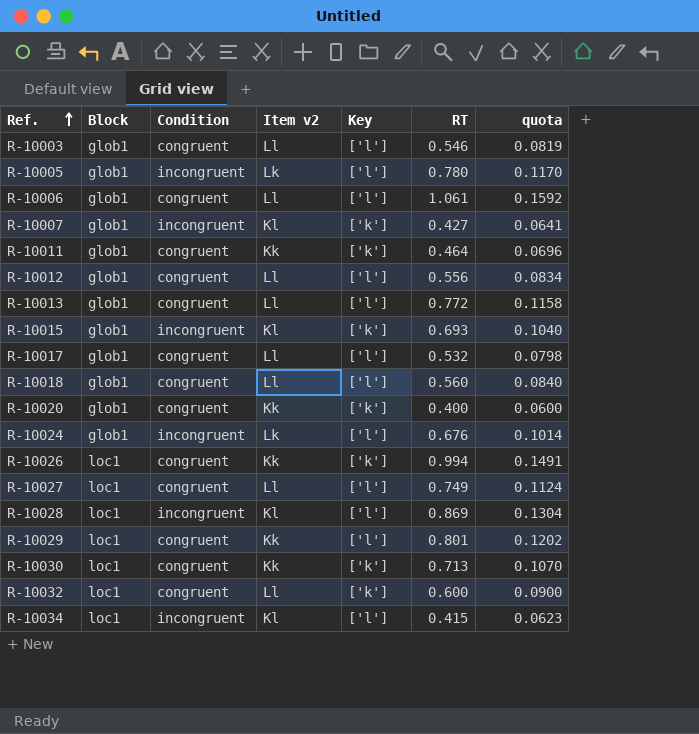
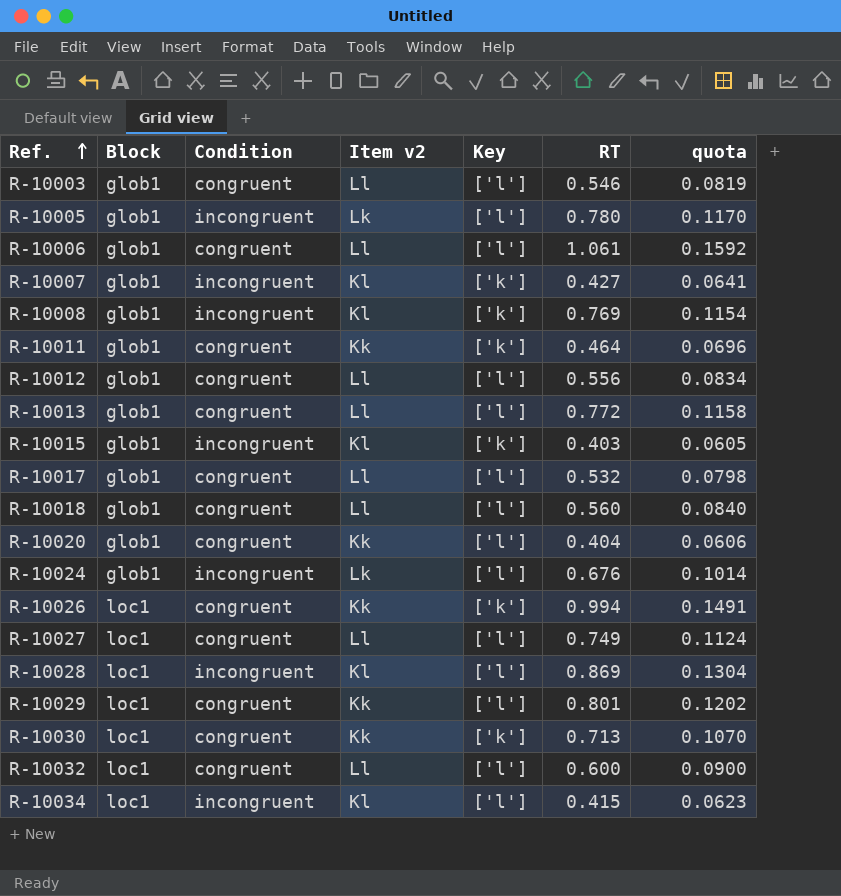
row R-10008: none -> glob1 | incongruent | Kl | ['k'] | 0.769 | 0.1154
R-10015 | RT: 0.693 -> 0.403
R-10015 | quota: 0.1040 -> 0.0605
R-10020 | Key: ['k'] -> ['l']
R-10020 | RT: 0.400 -> 0.404
R-10020 | quota: 0.0600 -> 0.0606
R-10032 | Key: ['k'] -> ['l']

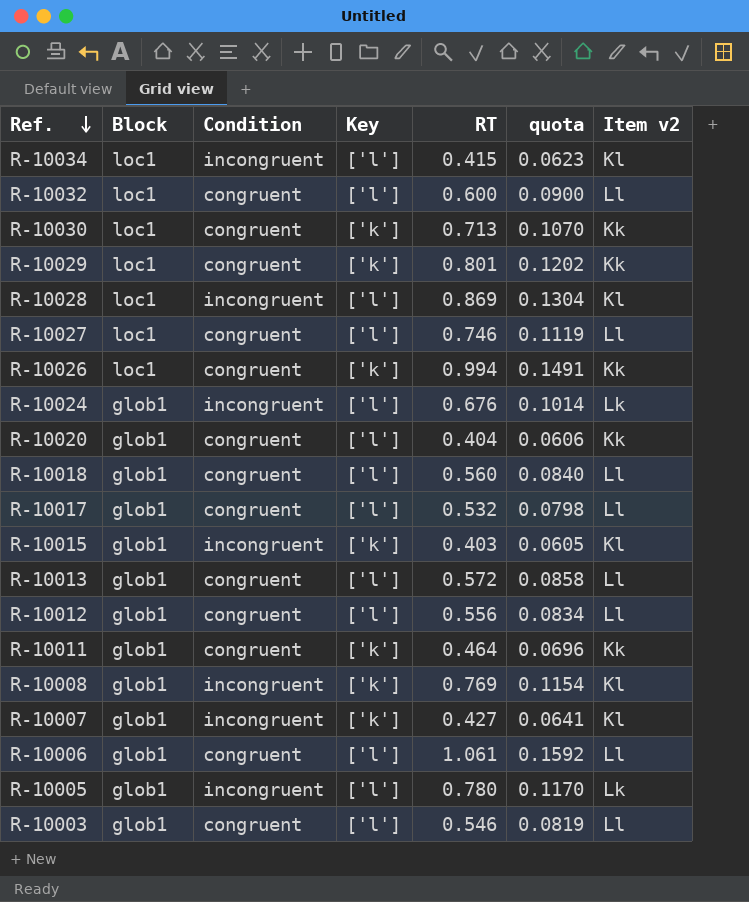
row order: Ref. ascending -> Ref. descending
column Item v2 | position: 4 -> 7
R-10029 | Key: ['l'] -> ['k']
R-10027 | RT: 0.749 -> 0.746
R-10027 | quota: 0.1124 -> 0.1119
R-10013 | RT: 0.772 -> 0.572
R-10013 | quota: 0.1158 -> 0.0858

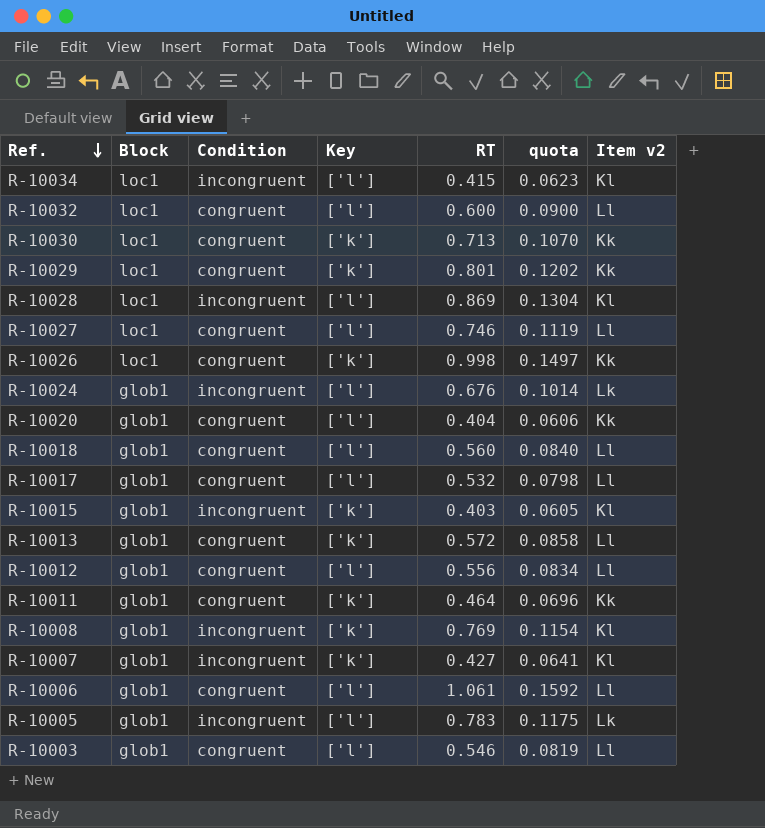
R-10026 | RT: 0.994 -> 0.998
R-10026 | quota: 0.1491 -> 0.1497
R-10013 | Key: ['l'] -> ['k']
R-10005 | RT: 0.780 -> 0.783
R-10005 | quota: 0.1170 -> 0.1175

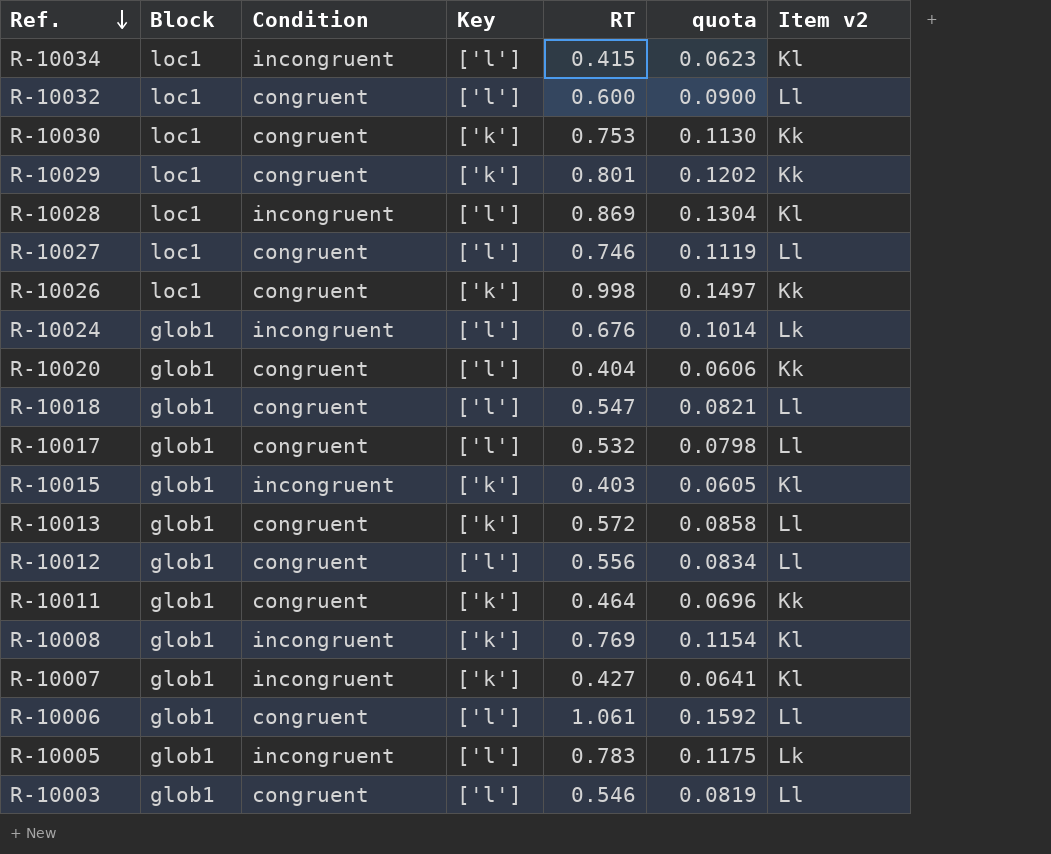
R-10030 | RT: 0.713 -> 0.753
R-10030 | quota: 0.1070 -> 0.1130
R-10018 | RT: 0.560 -> 0.547
R-10018 | quota: 0.0840 -> 0.0821

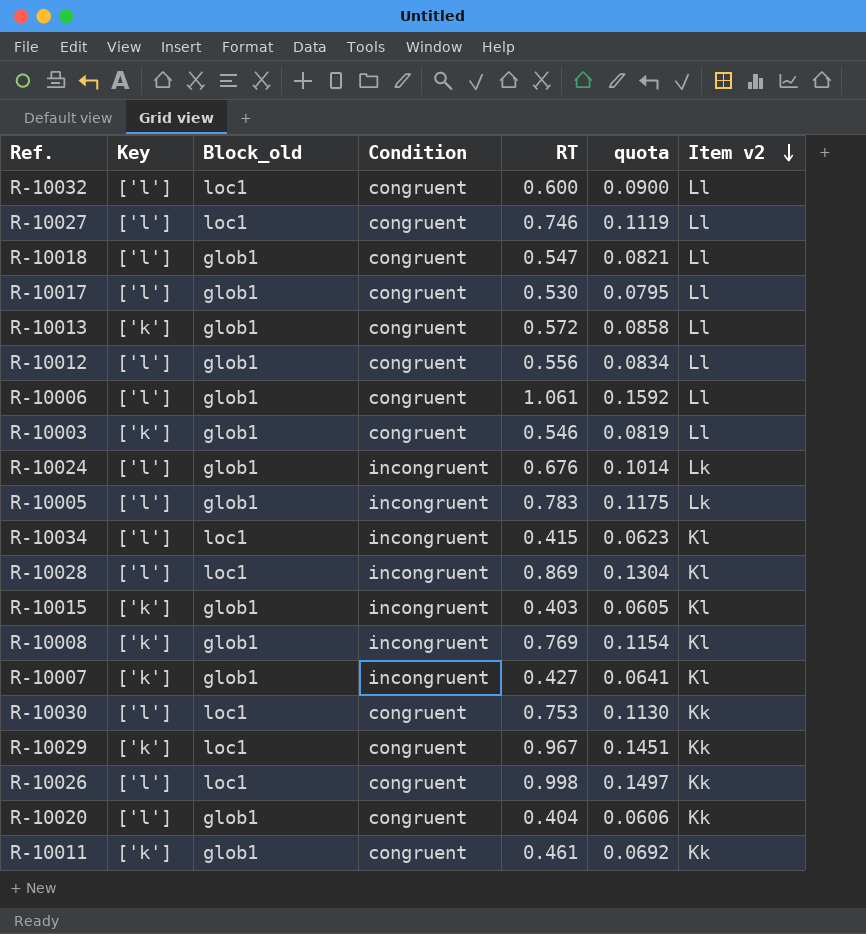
row order: Ref. descending -> Item v2 descending
column Key | position: 4 -> 2
column name: Block -> Block_old
R-10017 | RT: 0.532 -> 0.530
R-10017 | quota: 0.0798 -> 0.0795
R-10003 | Key: ['l'] -> ['k']
R-10030 | Key: ['k'] -> ['l']
R-10029 | RT: 0.801 -> 0.967
R-10029 | quota: 0.1202 -> 0.1451
R-10026 | Key: ['k'] -> ['l']
R-10011 | RT: 0.464 -> 0.461
R-10011 | quota: 0.0696 -> 0.0692

